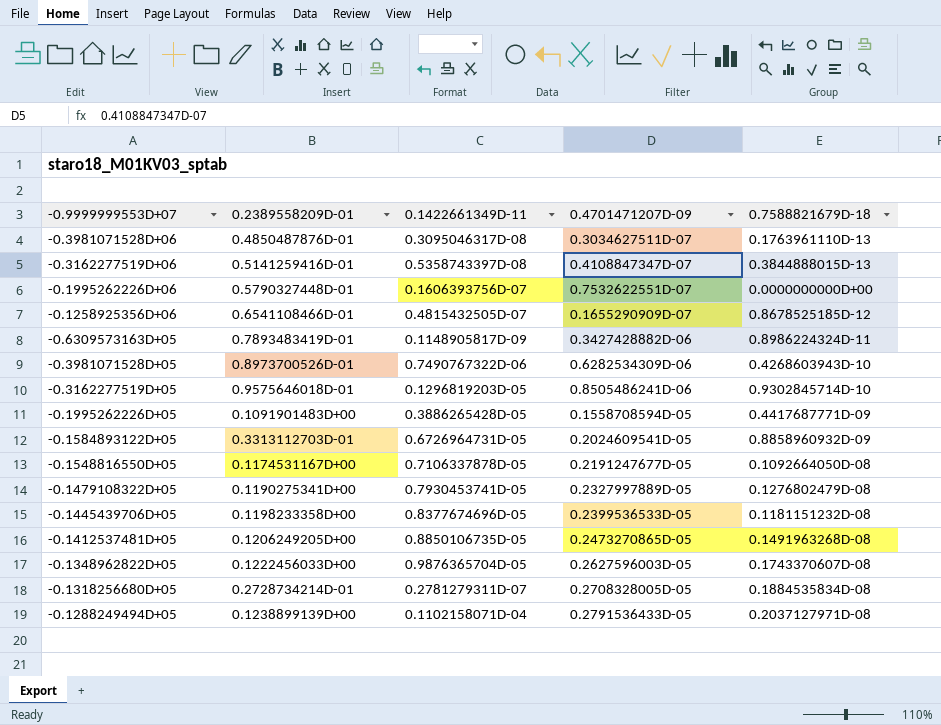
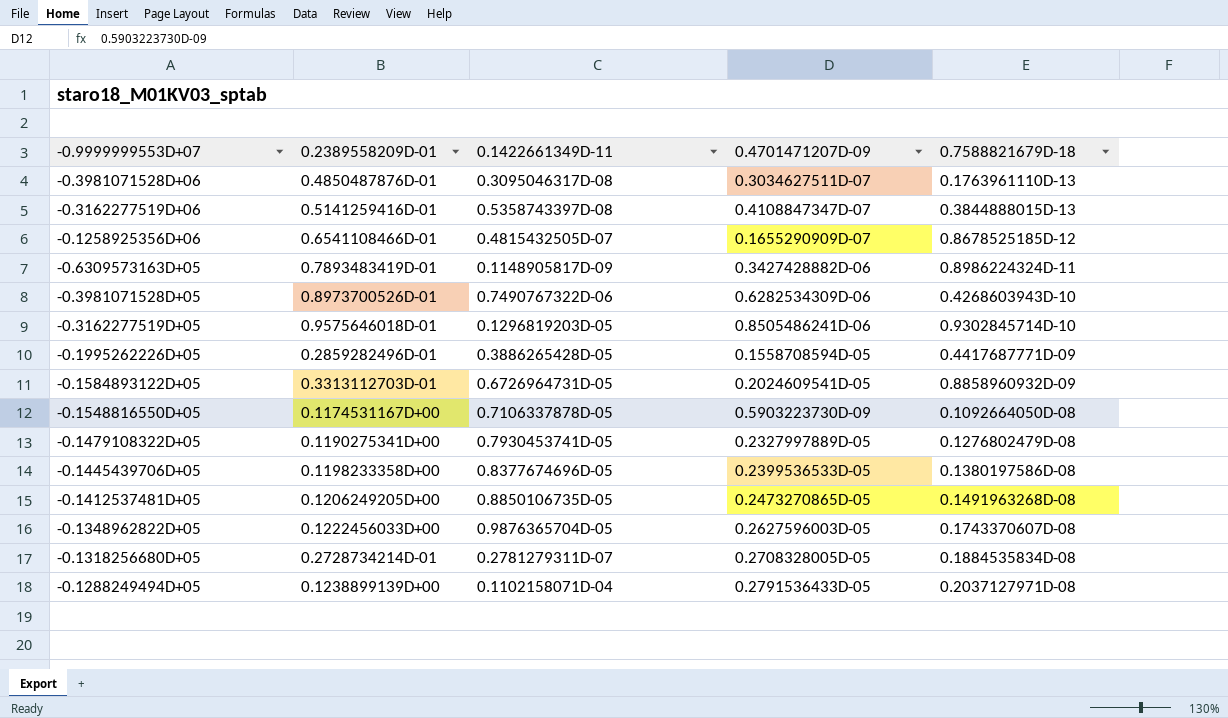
row -0.1995262226D+06: 0.5790327448D-01 | 0.1606393756D-07 | 0.7532622551D-07 | 0.0000000000D+00 -> none
-0.1995262226D+05 | 0.2389558209D-01: 0.1091901483D+00 -> 0.2859282496D-01
-0.1548816550D+05 | 0.4701471207D-09: 0.2191247677D-05 -> 0.5903223730D-09
-0.1445439706D+05 | 0.7588821679D-18: 0.1181151232D-08 -> 0.1380197586D-08

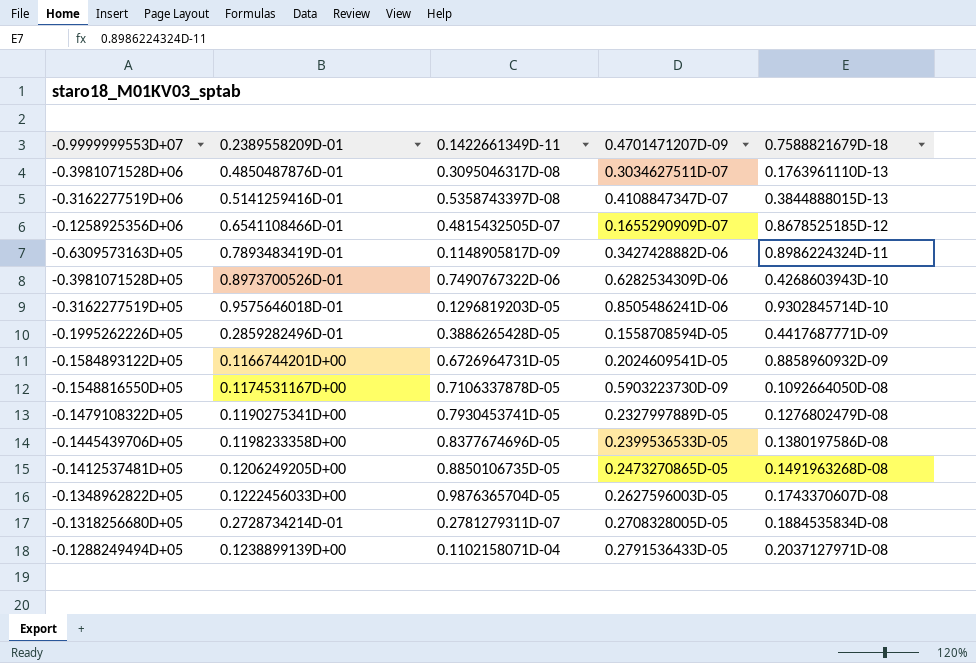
-0.1584893122D+05 | 0.2389558209D-01: 0.3313112703D-01 -> 0.1166744201D+00

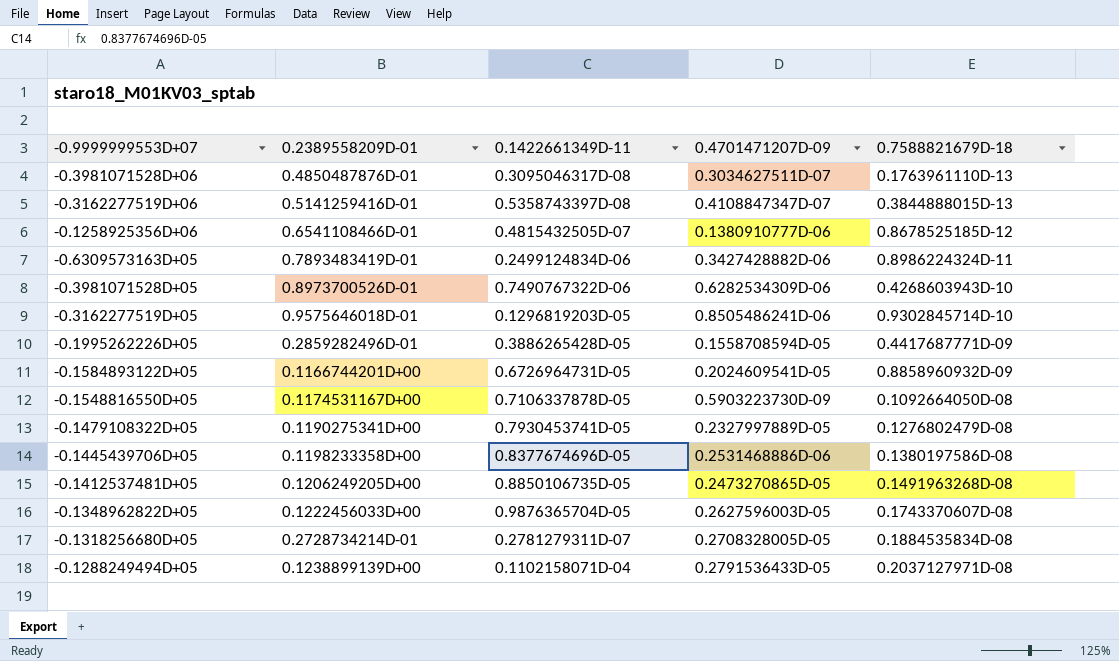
-0.1258925356D+06 | 0.4701471207D-09: 0.1655290909D-07 -> 0.1380910777D-06
-0.6309573163D+05 | 0.1422661349D-11: 0.1148905817D-09 -> 0.2499124834D-06
-0.1445439706D+05 | 0.4701471207D-09: 0.2399536533D-05 -> 0.2531468886D-06

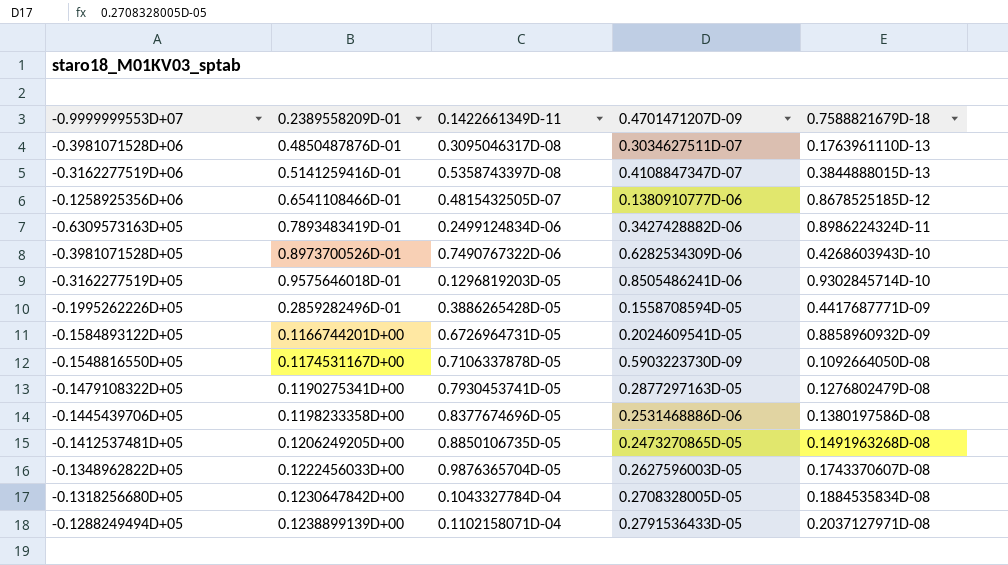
-0.1479108322D+05 | 0.4701471207D-09: 0.2327997889D-05 -> 0.2877297163D-05
-0.1318256680D+05 | 0.2389558209D-01: 0.2728734214D-01 -> 0.1230647842D+00
-0.1318256680D+05 | 0.1422661349D-11: 0.2781279311D-07 -> 0.1043327784D-04

